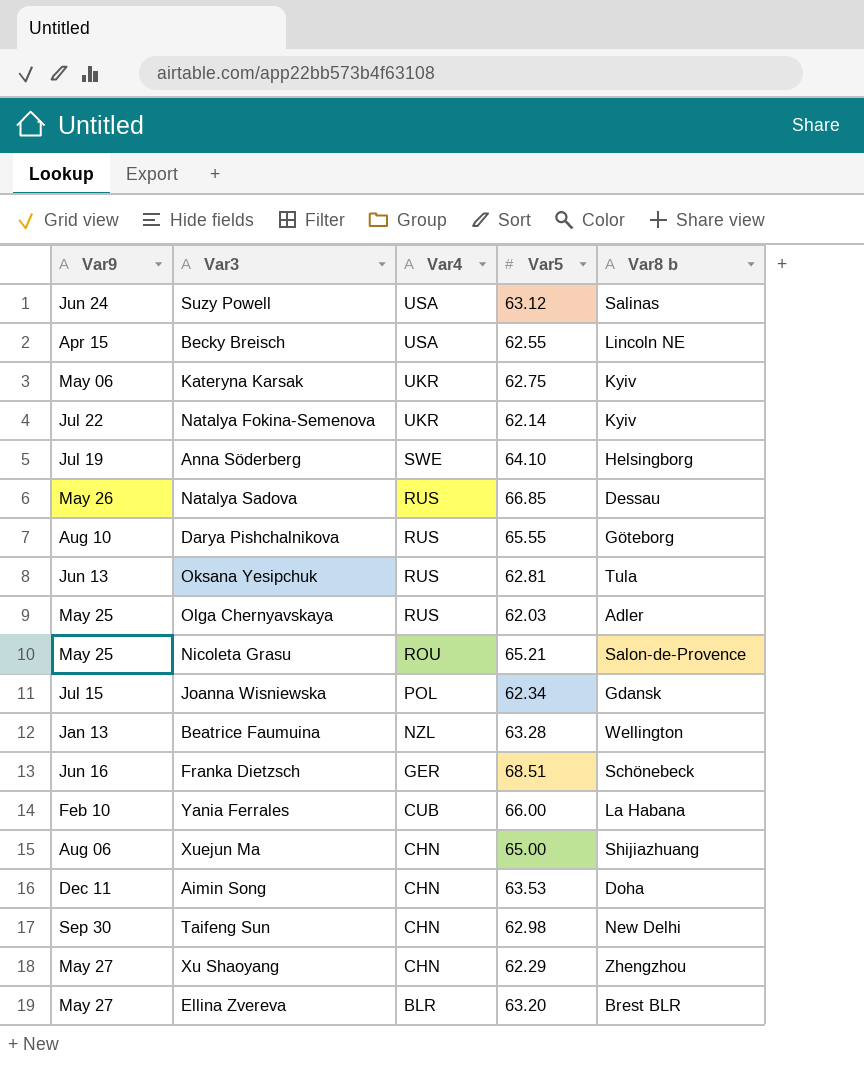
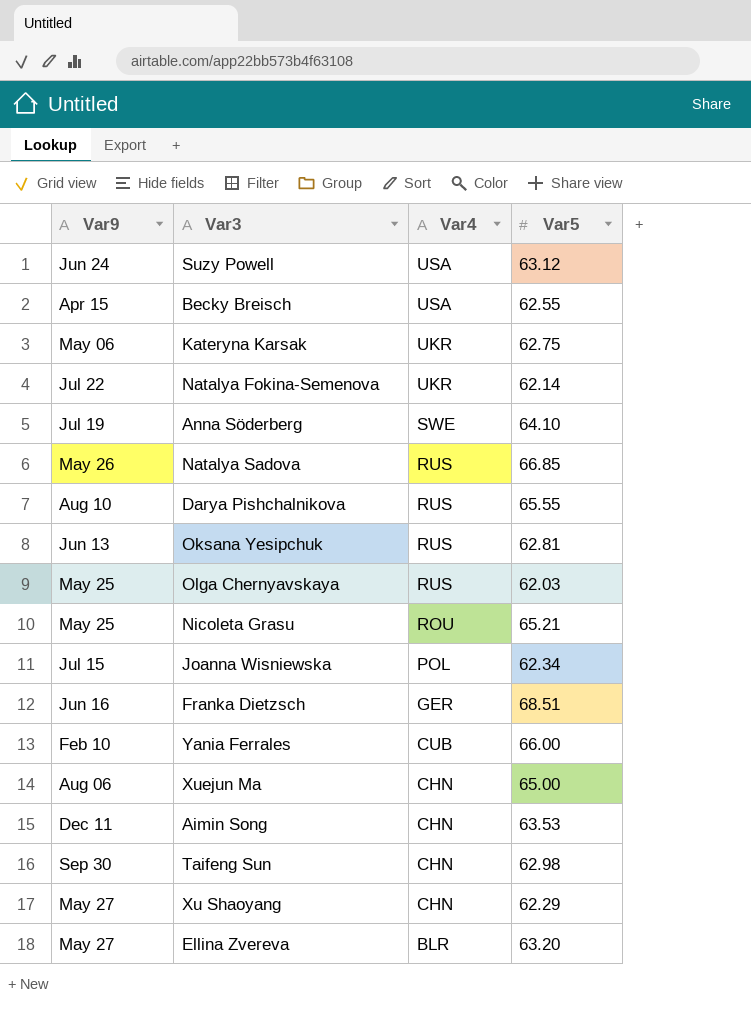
column Var8 b | position: 5 -> none
row Beatrice Faumuina: Jan 13 | NZL | 63.28 | Wellington -> none

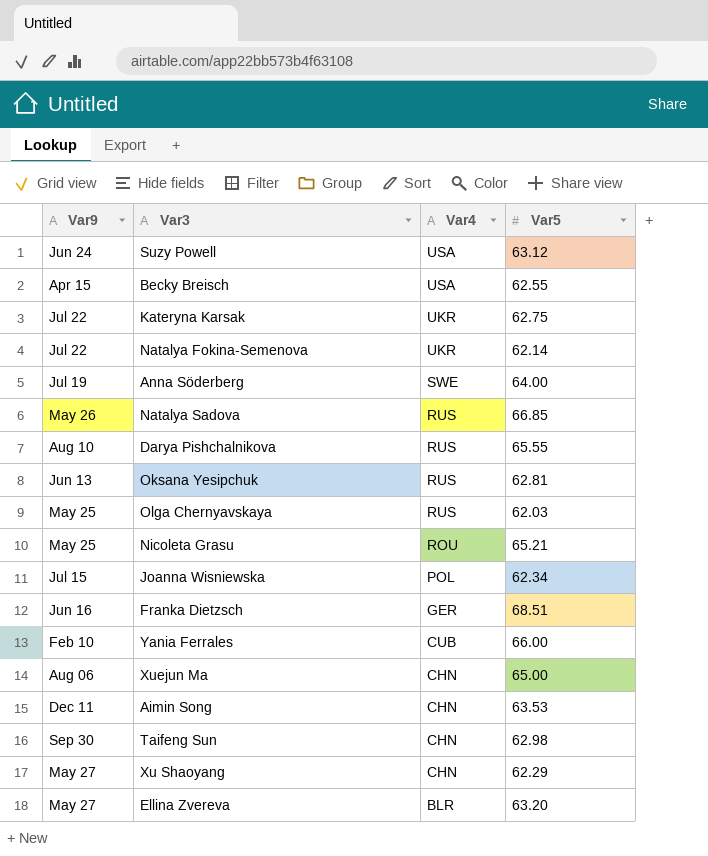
Kateryna Karsak | Var9: May 06 -> Jul 22
Anna Söderberg | Var5: 64.10 -> 64.00

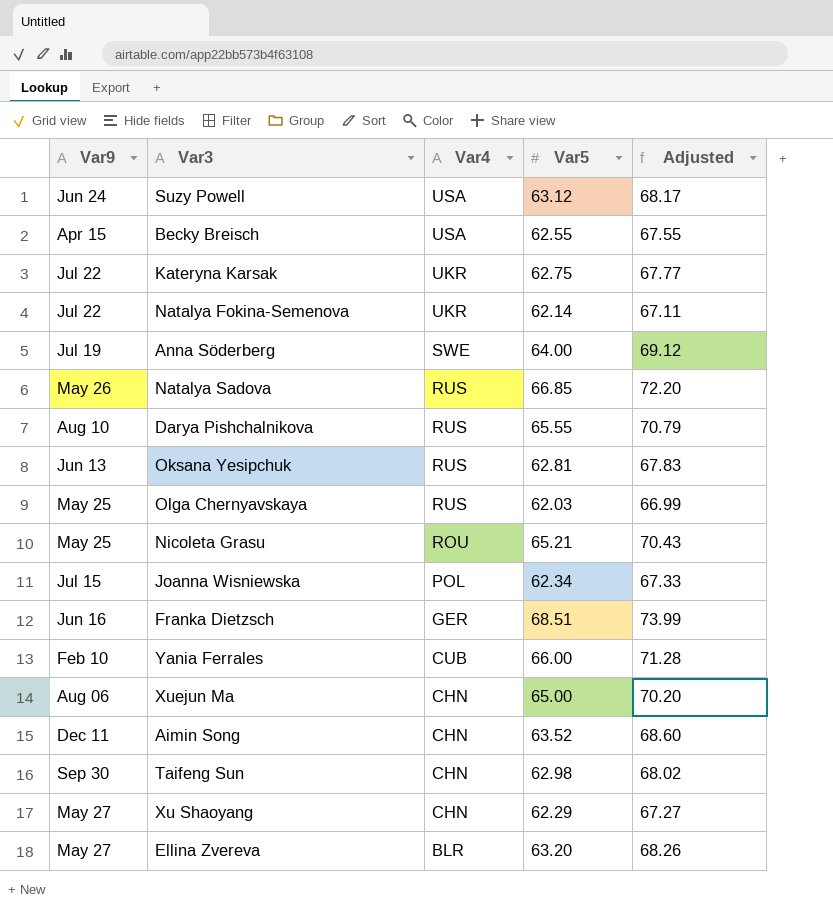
column Adjusted | formula: none -> [Var5] * 1.08
Aimin Song | Var5: 63.53 -> 63.52

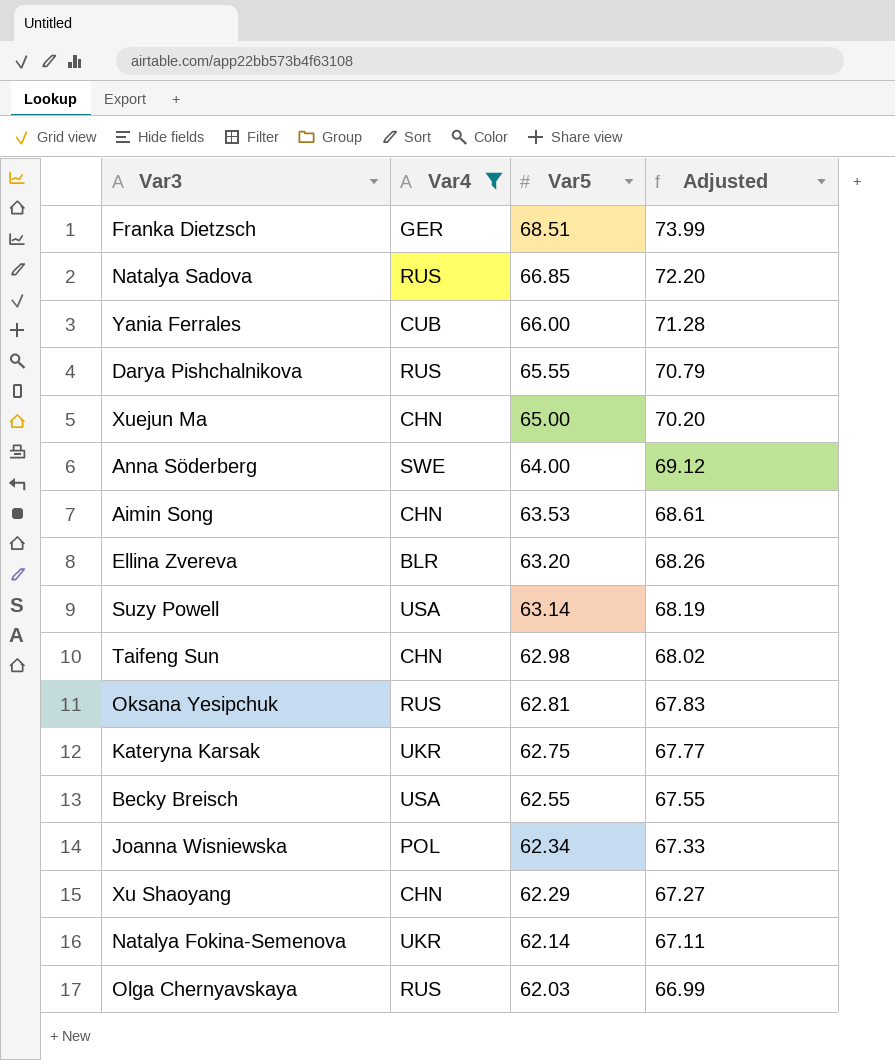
filter: none -> Var4 != ROU
row order: Var4 descending -> Var5 descending
column Var9 | position: 1 -> none
Aimin Song | Var5: 63.52 -> 63.53
Aimin Song | Adjusted: 68.60 -> 68.61
Suzy Powell | Var5: 63.12 -> 63.14
Suzy Powell | Adjusted: 68.17 -> 68.19

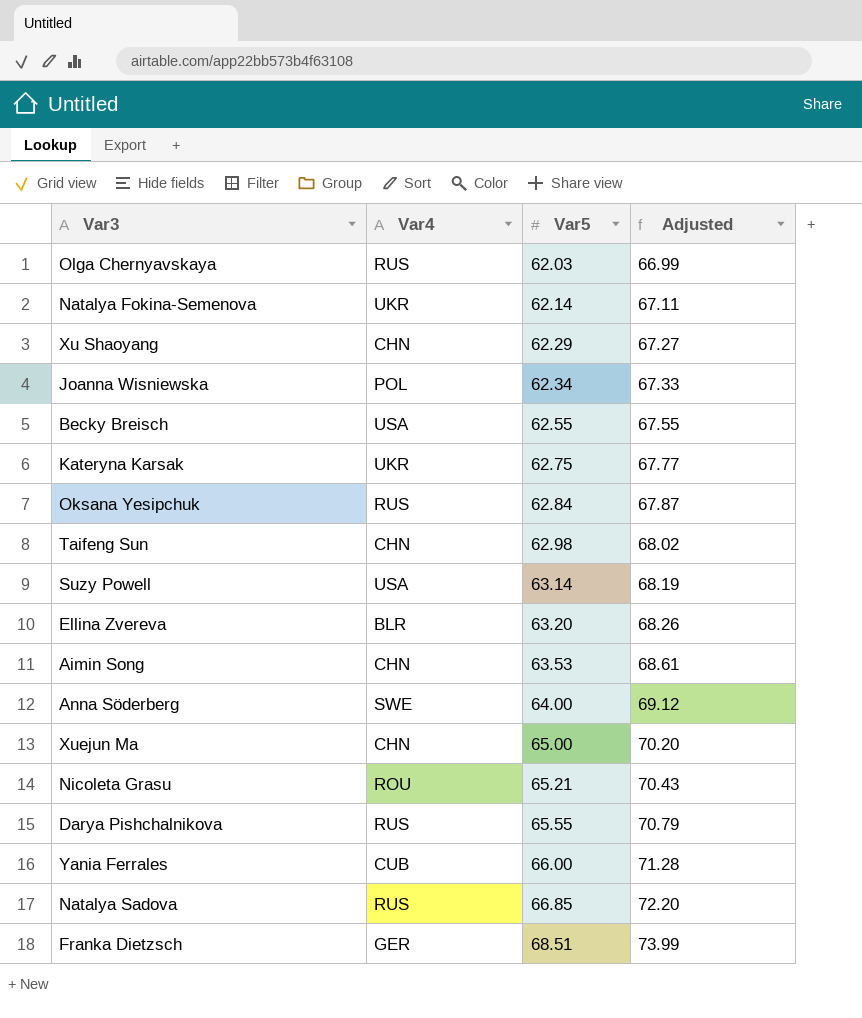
filter: Var4 != ROU -> none
row order: Var5 descending -> Var5 ascending
Oksana Yesipchuk | Var5: 62.81 -> 62.84
Oksana Yesipchuk | Adjusted: 67.83 -> 67.87

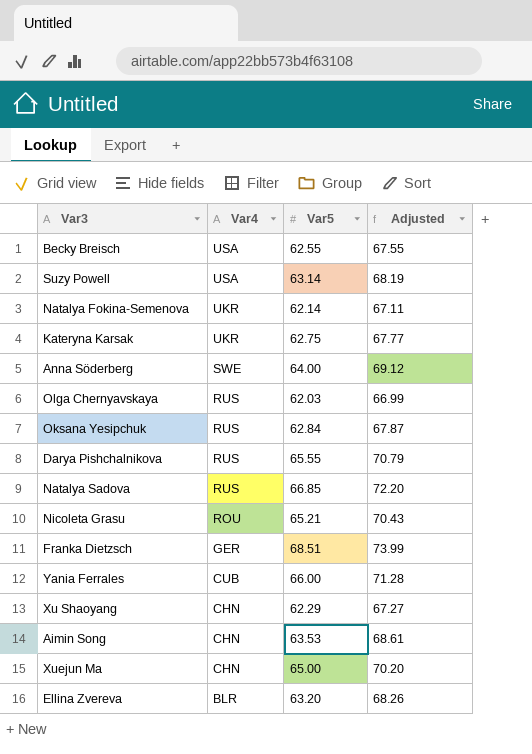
row order: Var5 ascending -> Var4 descending
row Joanna Wisniewska: POL | 62.34 | 67.33 -> none
row Taifeng Sun: CHN | 62.98 | 68.02 -> none

